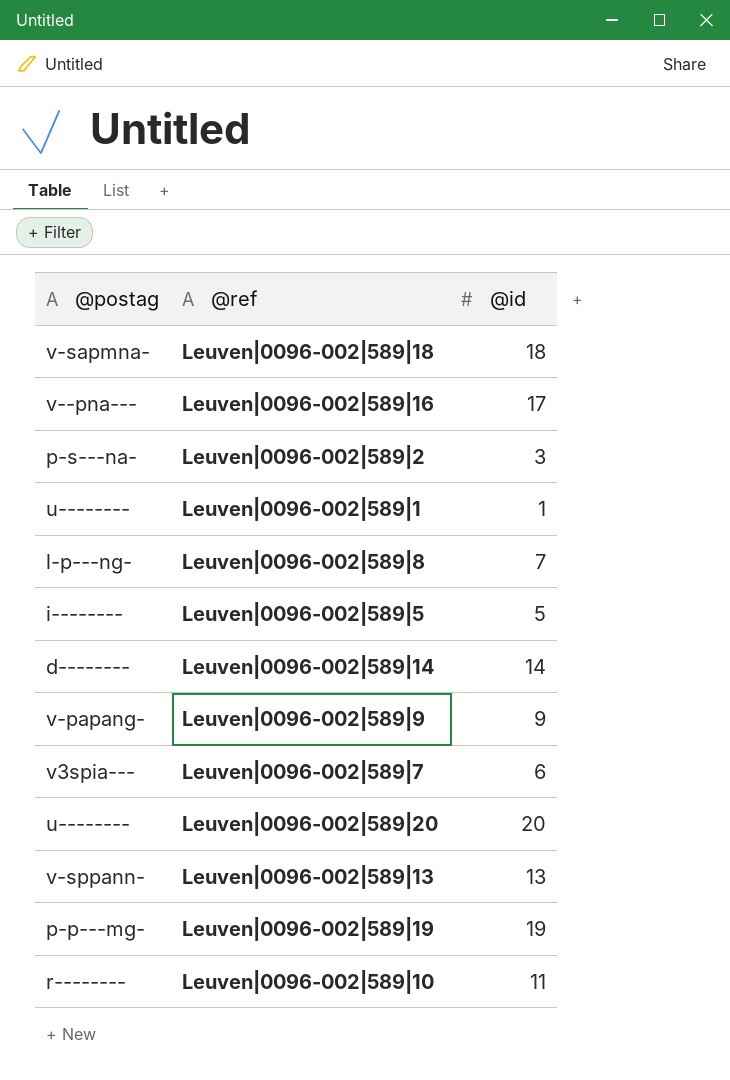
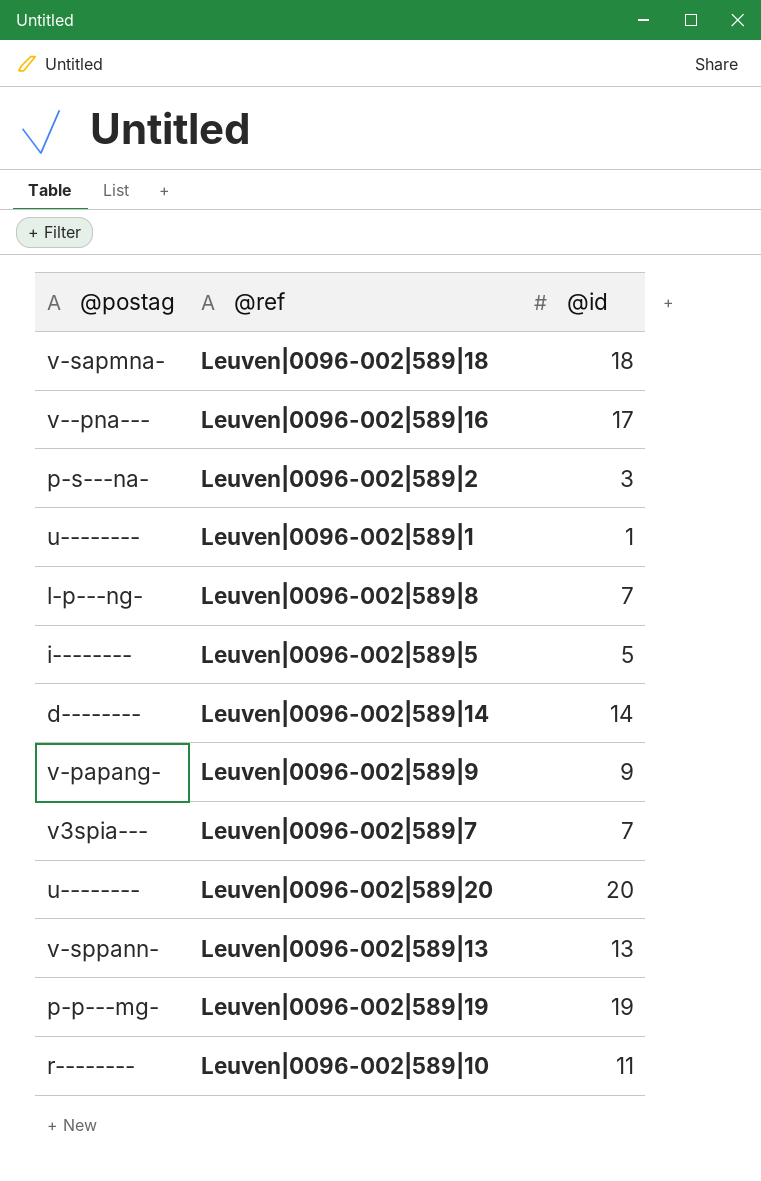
Leuven|0096-002|589|7 | @id: 6 -> 7

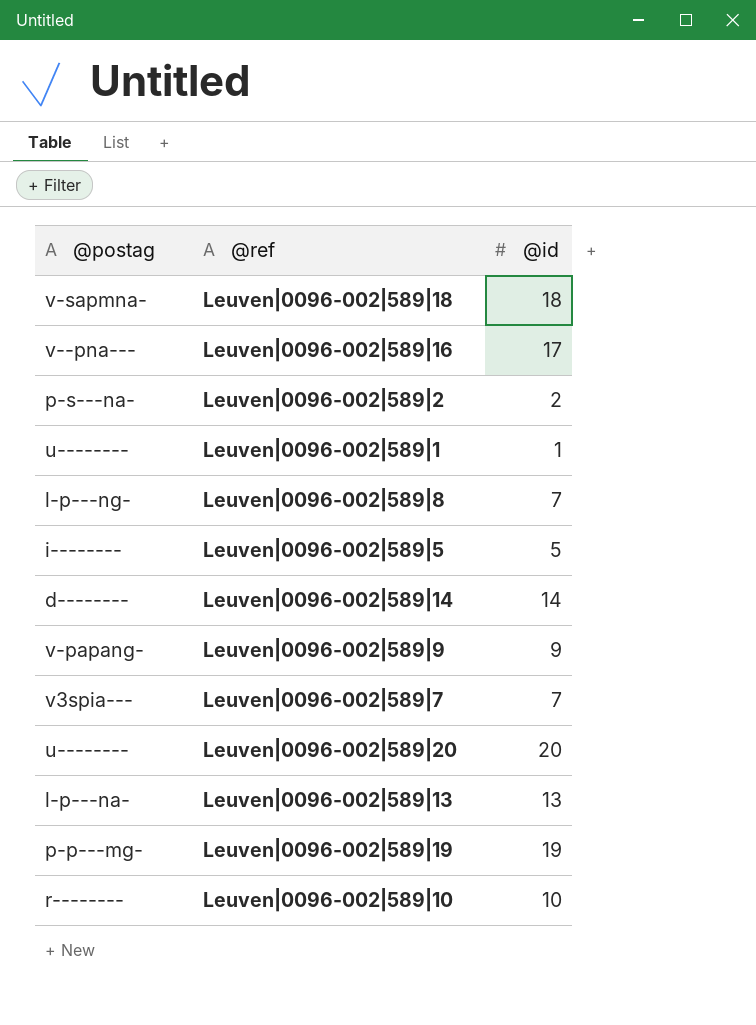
Leuven|0096-002|589|2 | @id: 3 -> 2
Leuven|0096-002|589|13 | @postag: v-sppann- -> l-p---na-
Leuven|0096-002|589|10 | @id: 11 -> 10

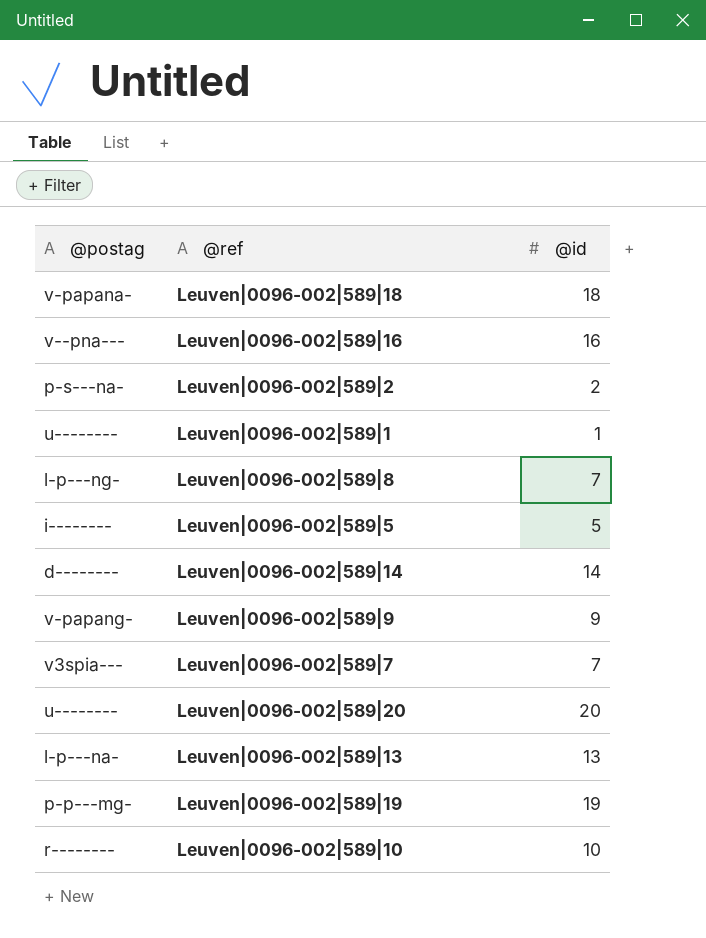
Leuven|0096-002|589|18 | @postag: v-sapmna- -> v-papana-
Leuven|0096-002|589|16 | @id: 17 -> 16

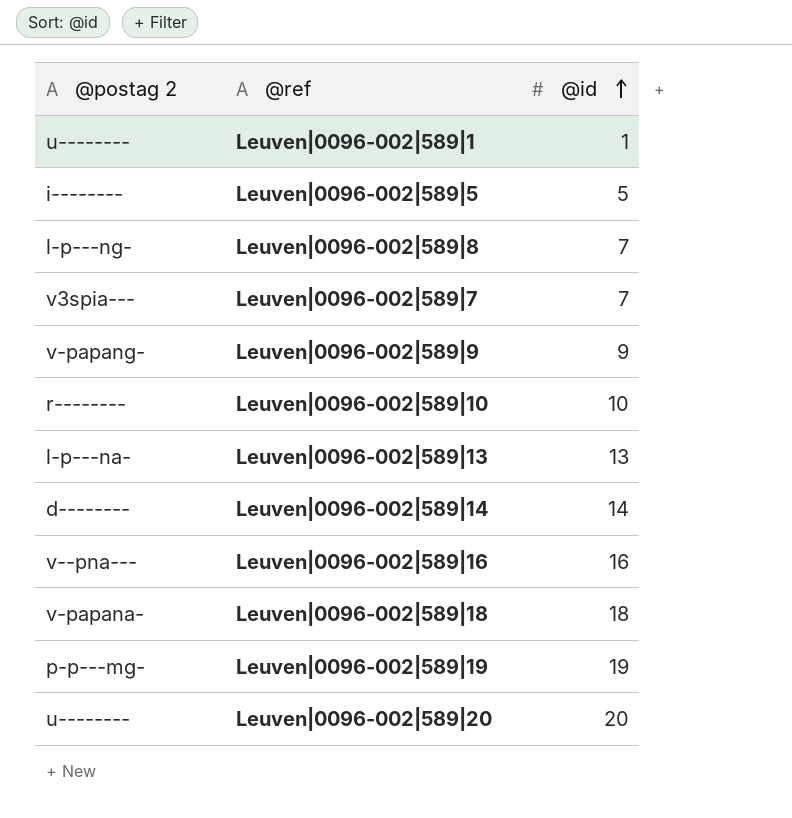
row order: none -> @id ascending
column name: @postag -> @postag 2
row Leuven|0096-002|589|2: p-s---na- | 2 -> none

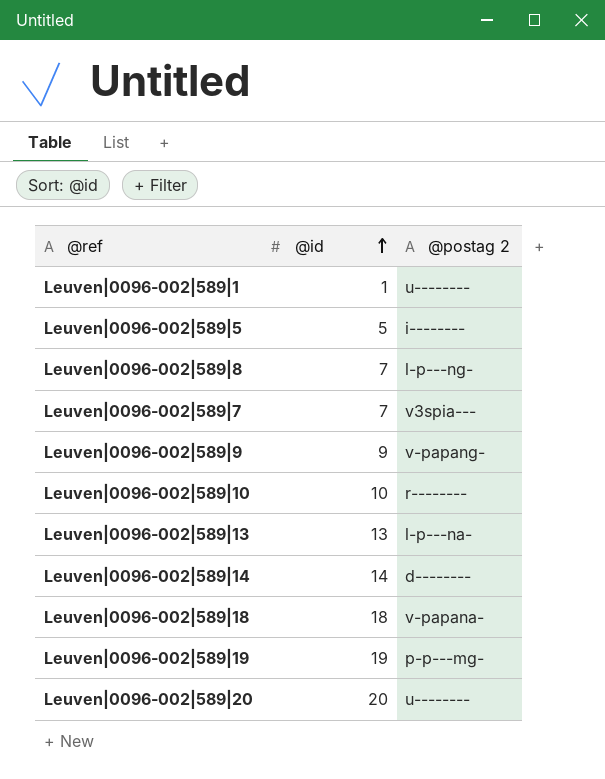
column @postag 2 | position: 1 -> 3
row Leuven|0096-002|589|16: v--pna--- | 16 -> none

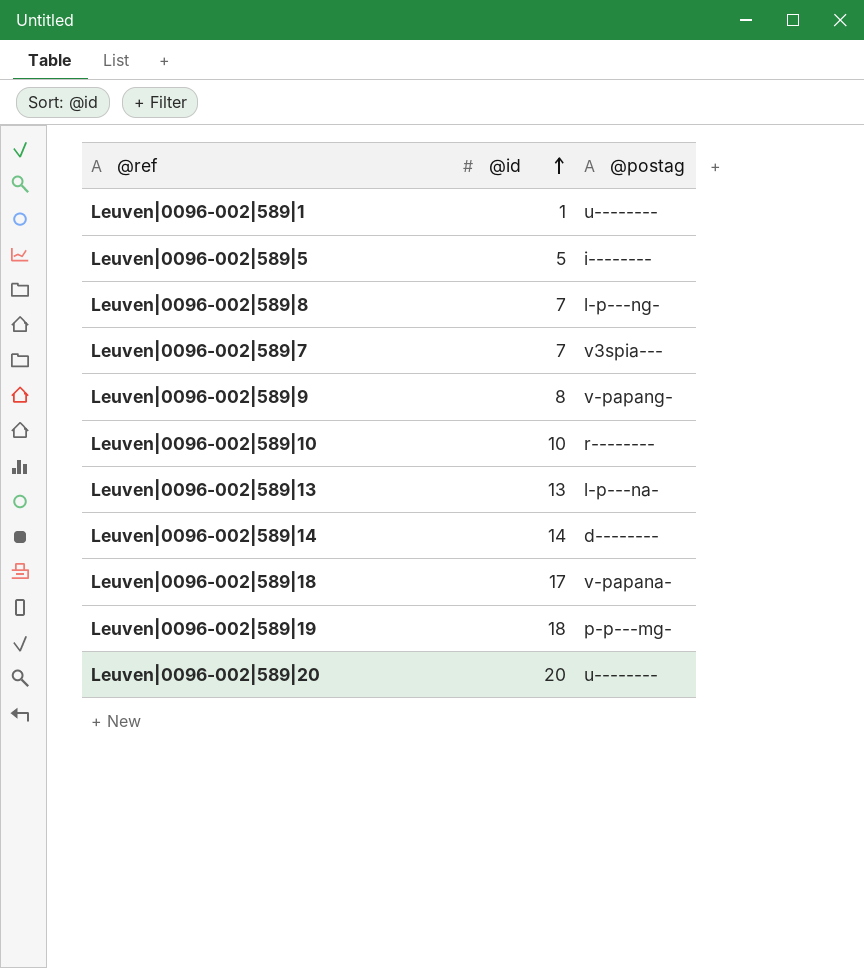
column name: @postag 2 -> @postag
Leuven|0096-002|589|9 | @id: 9 -> 8
Leuven|0096-002|589|18 | @id: 18 -> 17
Leuven|0096-002|589|19 | @id: 19 -> 18

